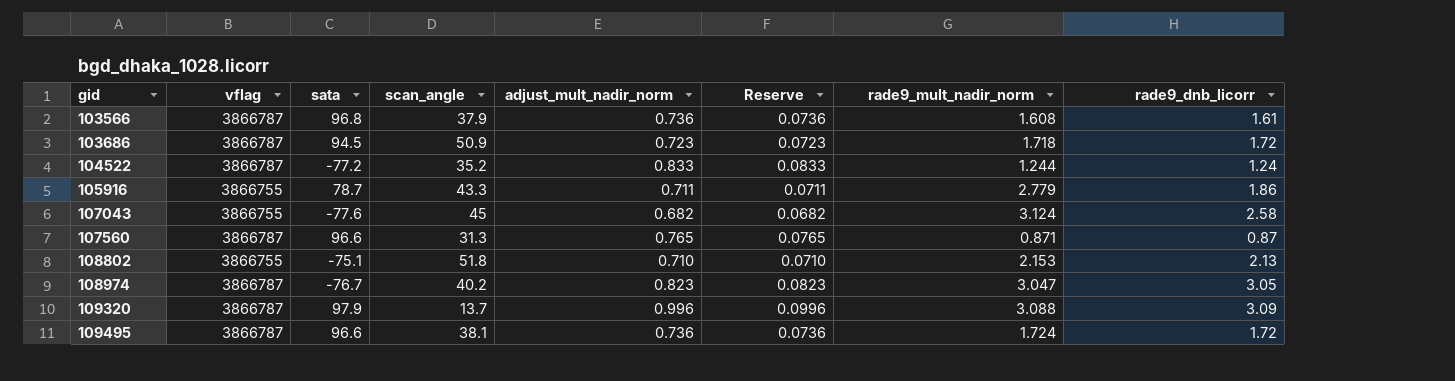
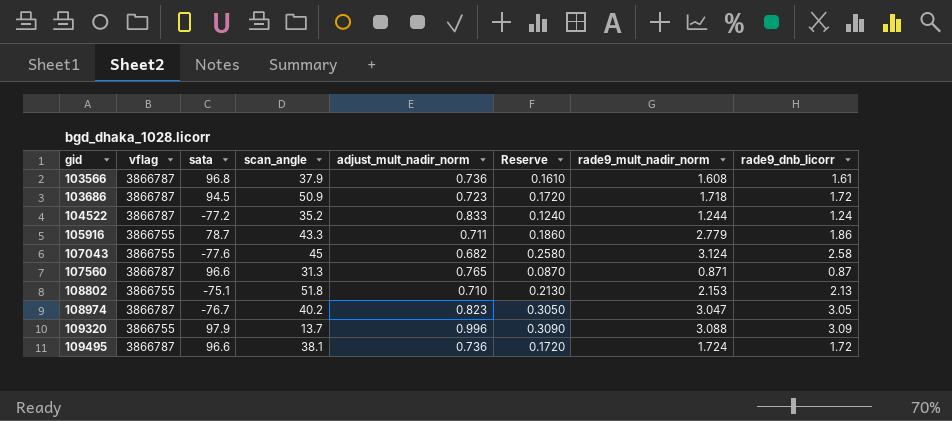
column Reserve | formula: [adjust_mult_nadir_norm] * 0.1 -> [rade9_dnb_licorr] * 0.1
109320 | vflag: 3866787 -> 3866755

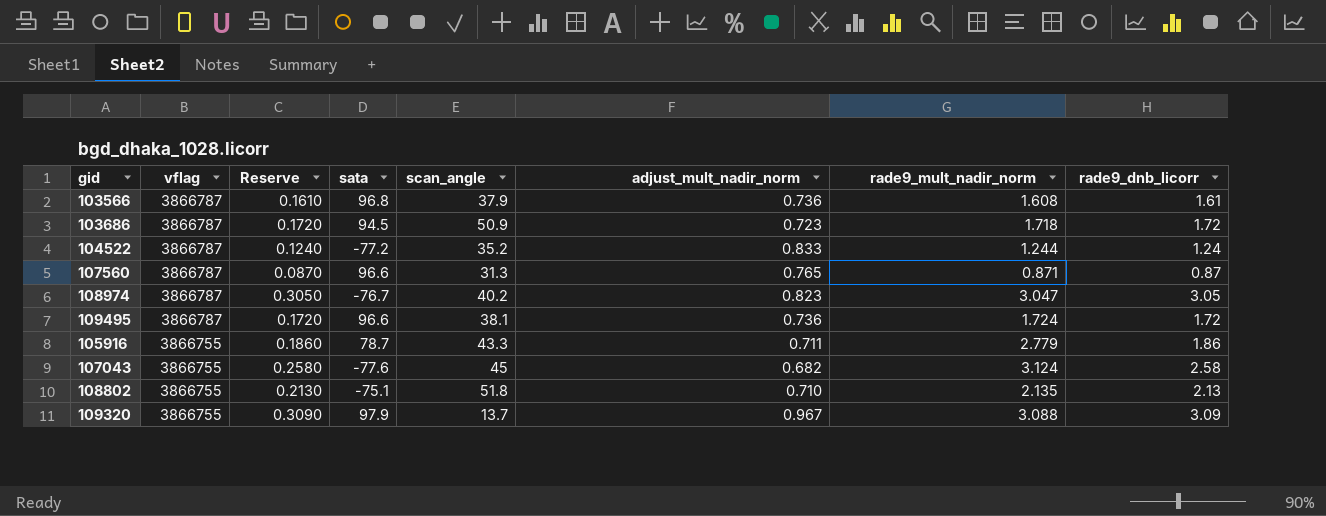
row order: gid ascending -> vflag descending
column Reserve | position: 6 -> 3
108802 | rade9_mult_nadir_norm: 2.153 -> 2.135
109320 | adjust_mult_nadir_norm: 0.996 -> 0.967

